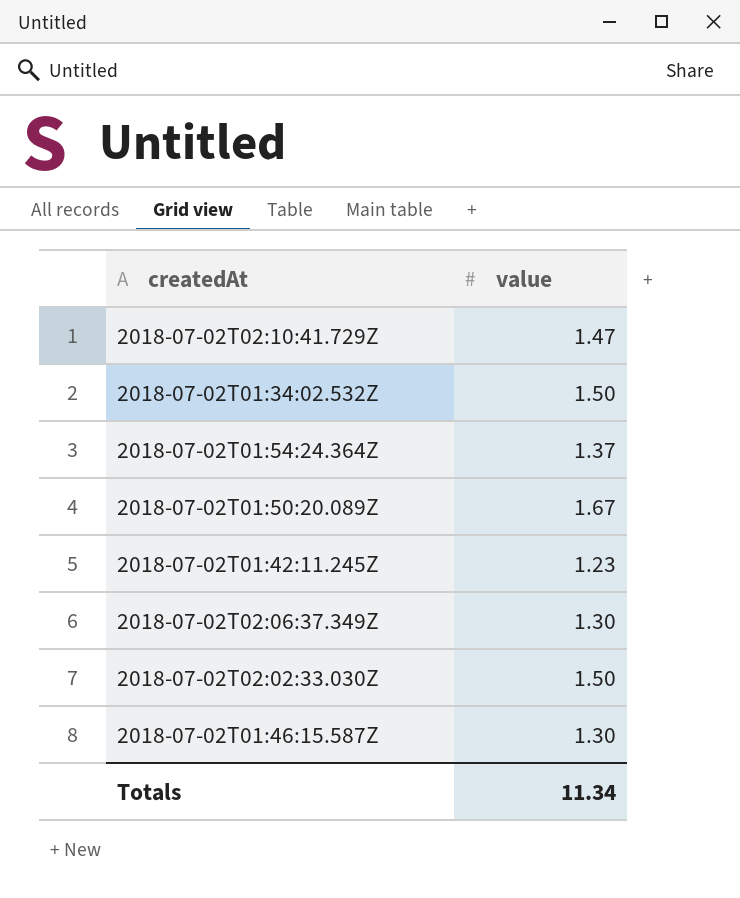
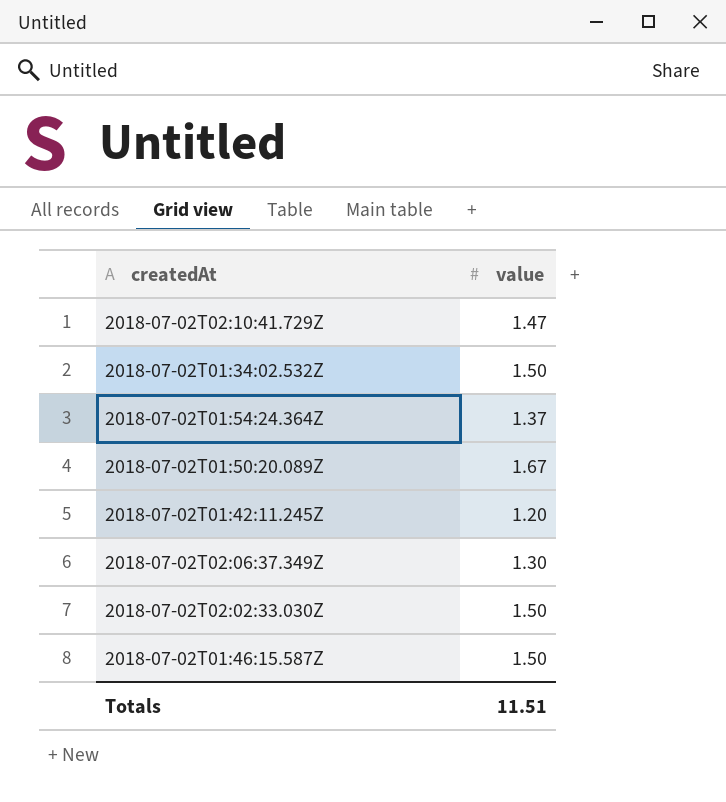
2018-07-02T01:42:11.245Z | value: 1.23 -> 1.20
2018-07-02T01:46:15.587Z | value: 1.30 -> 1.50
Totals | value: 11.34 -> 11.51

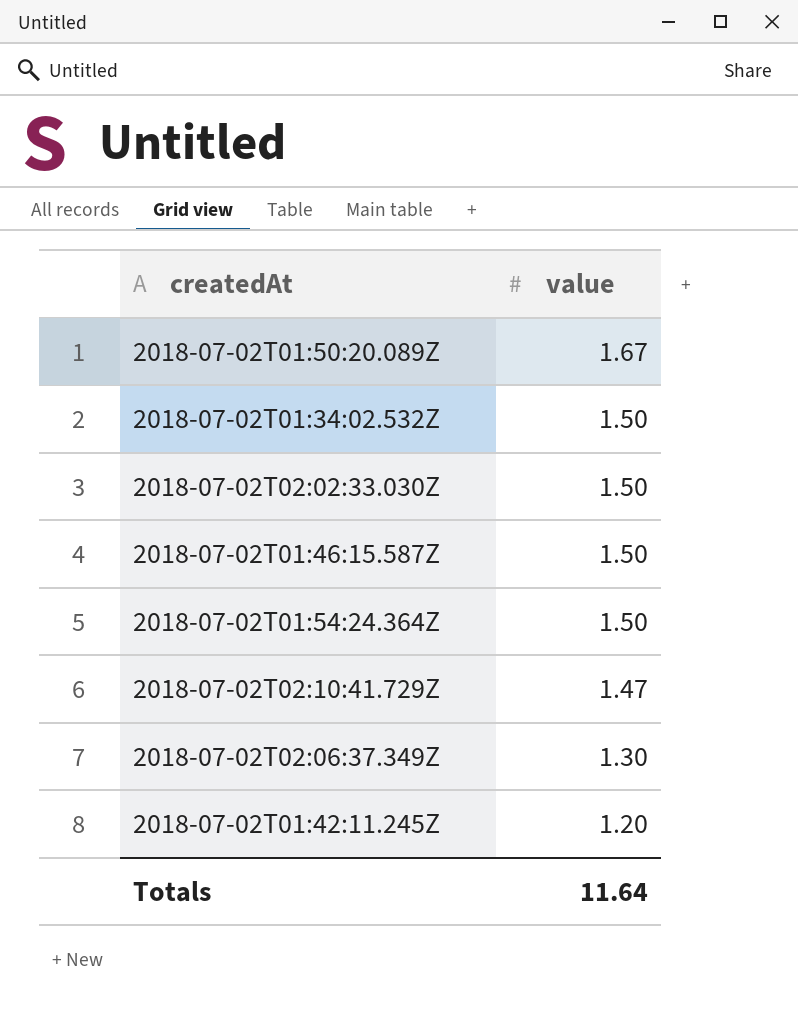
row order: none -> value descending
2018-07-02T01:54:24.364Z | value: 1.37 -> 1.50
Totals | value: 11.51 -> 11.64

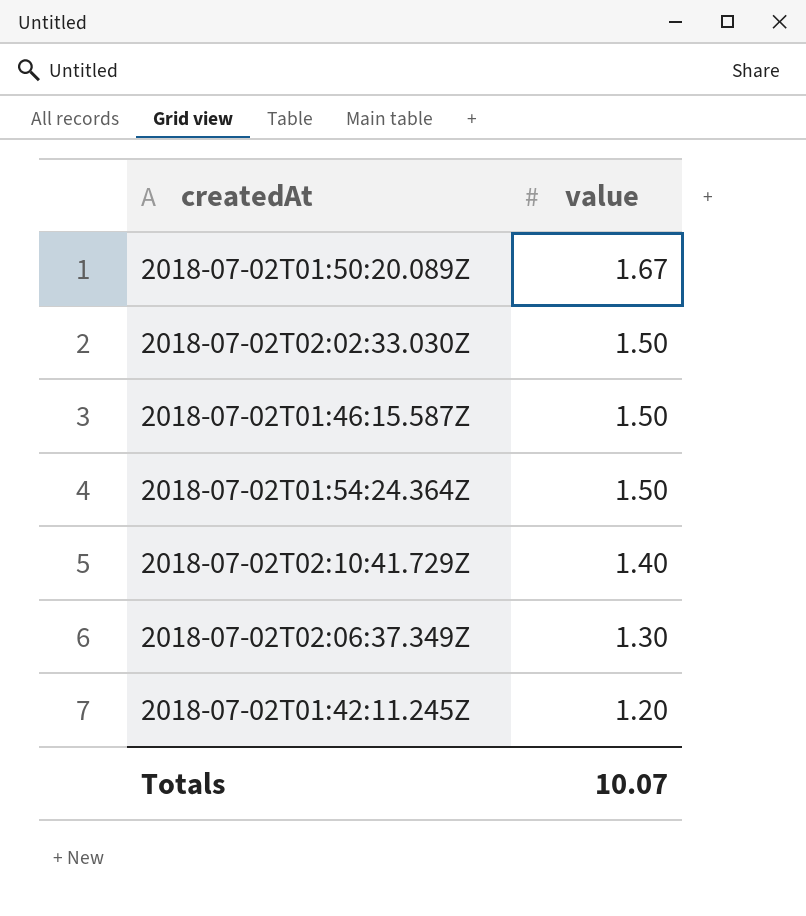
row 2018-07-02T01:34:02.532Z: 1.50 -> none
2018-07-02T02:10:41.729Z | value: 1.47 -> 1.40
Totals | value: 11.64 -> 10.07

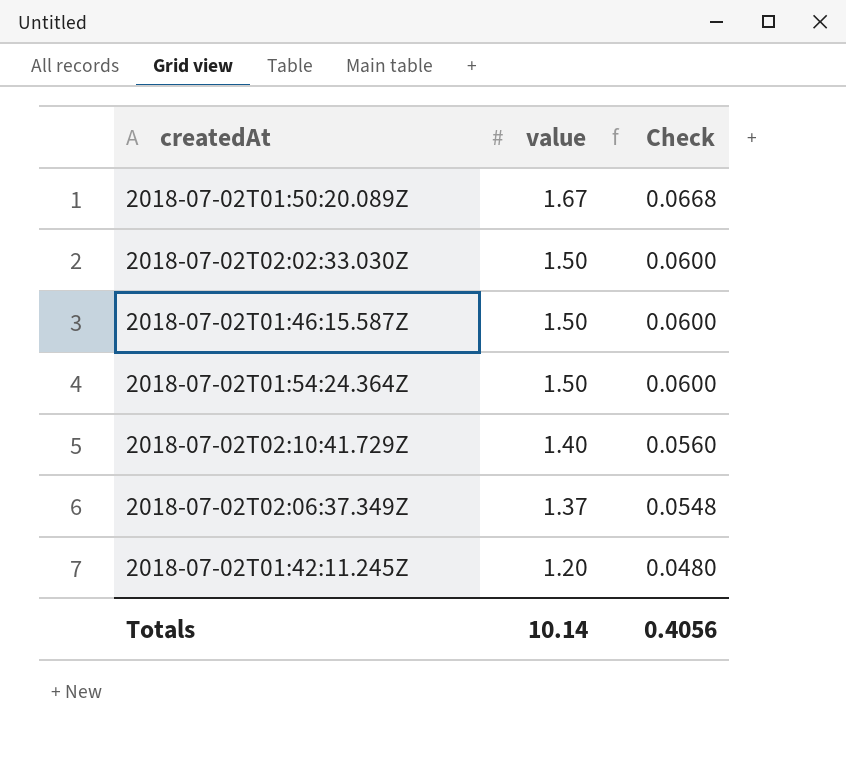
column Check | formula: none -> [value] * 0.04
2018-07-02T02:06:37.349Z | value: 1.30 -> 1.37
Totals | value: 10.07 -> 10.14

